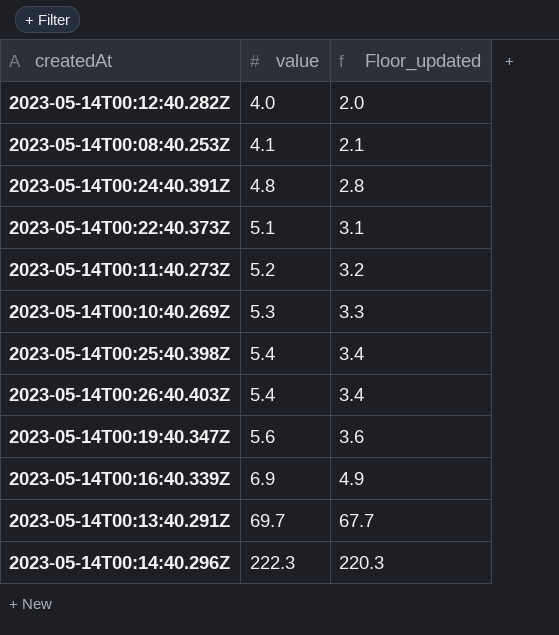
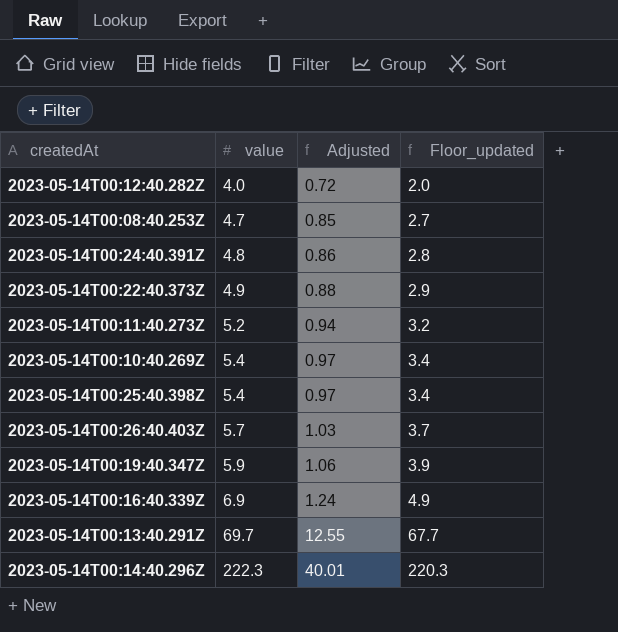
column Adjusted | formula: none -> [value] * 0.18
2023-05-14T00:08:40.253Z | value: 4.1 -> 4.7
2023-05-14T00:08:40.253Z | Floor_updated: 2.1 -> 2.7
2023-05-14T00:22:40.373Z | value: 5.1 -> 4.9
2023-05-14T00:22:40.373Z | Floor_updated: 3.1 -> 2.9
2023-05-14T00:10:40.269Z | value: 5.3 -> 5.4
2023-05-14T00:10:40.269Z | Floor_updated: 3.3 -> 3.4
2023-05-14T00:26:40.403Z | value: 5.4 -> 5.7
2023-05-14T00:26:40.403Z | Floor_updated: 3.4 -> 3.7
2023-05-14T00:19:40.347Z | value: 5.6 -> 5.9
2023-05-14T00:19:40.347Z | Floor_updated: 3.6 -> 3.9

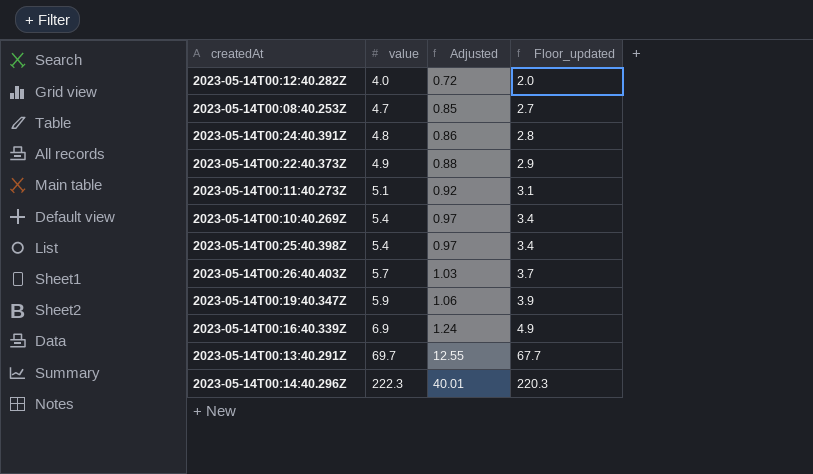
2023-05-14T00:11:40.273Z | value: 5.2 -> 5.1
2023-05-14T00:11:40.273Z | Adjusted: 0.94 -> 0.92
2023-05-14T00:11:40.273Z | Floor_updated: 3.2 -> 3.1

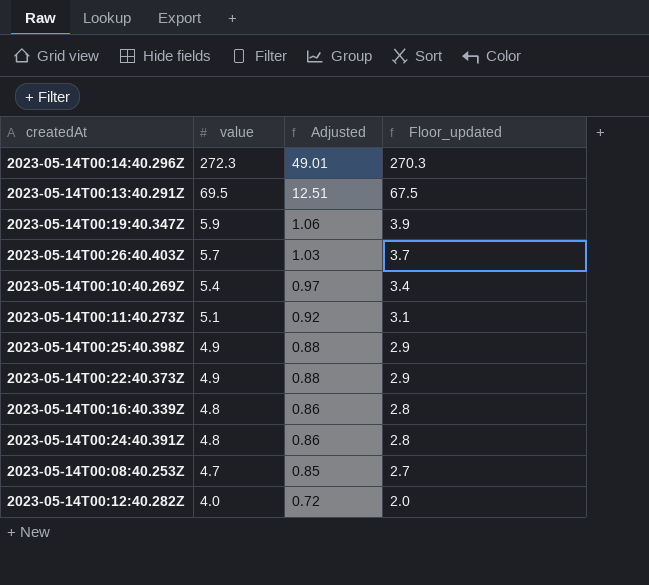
row order: value ascending -> value descending
2023-05-14T00:14:40.296Z | value: 222.3 -> 272.3
2023-05-14T00:14:40.296Z | Adjusted: 40.01 -> 49.01
2023-05-14T00:14:40.296Z | Floor_updated: 220.3 -> 270.3
2023-05-14T00:13:40.291Z | value: 69.7 -> 69.5
2023-05-14T00:13:40.291Z | Adjusted: 12.55 -> 12.51
2023-05-14T00:13:40.291Z | Floor_updated: 67.7 -> 67.5
2023-05-14T00:25:40.398Z | value: 5.4 -> 4.9
2023-05-14T00:25:40.398Z | Adjusted: 0.97 -> 0.88
2023-05-14T00:25:40.398Z | Floor_updated: 3.4 -> 2.9
2023-05-14T00:16:40.339Z | value: 6.9 -> 4.8
2023-05-14T00:16:40.339Z | Adjusted: 1.24 -> 0.86
2023-05-14T00:16:40.339Z | Floor_updated: 4.9 -> 2.8

